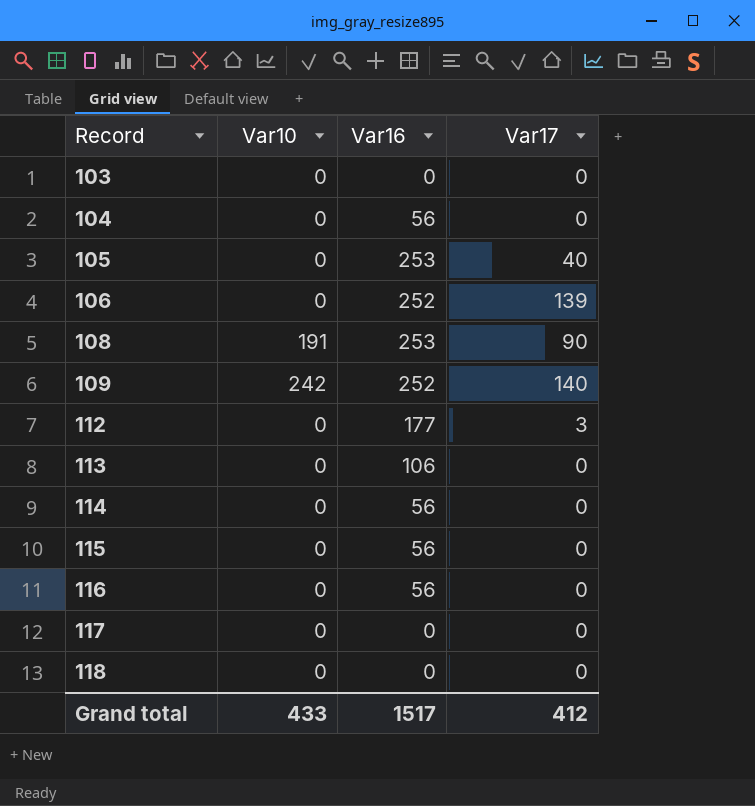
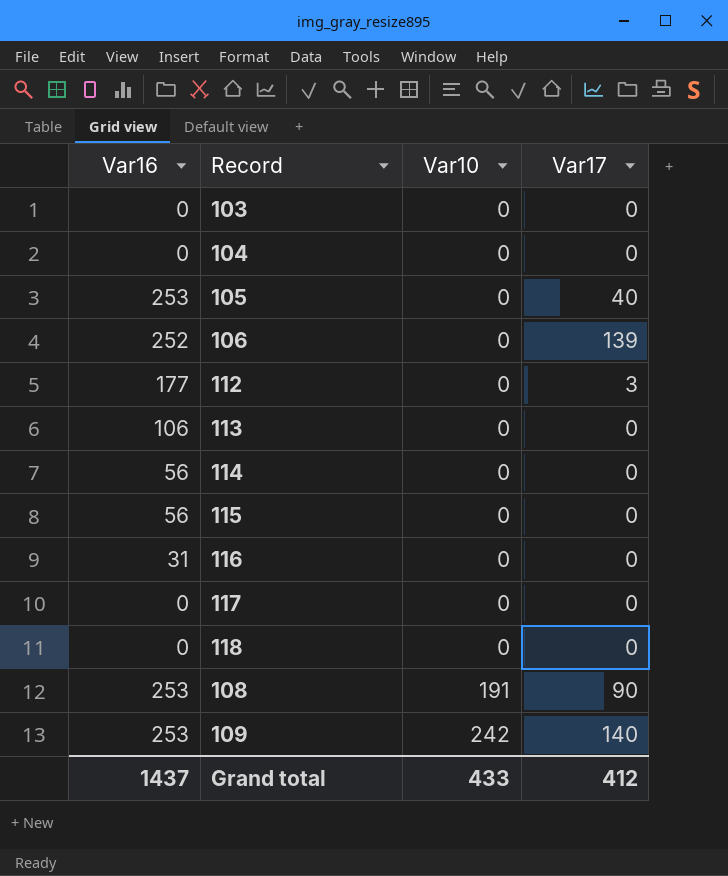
row order: Record ascending -> Var10 ascending
column Var16 | position: 3 -> 1
104 | Var16: 56 -> 0
116 | Var16: 56 -> 31
109 | Var16: 252 -> 253
Grand total | Var16: 1517 -> 1437

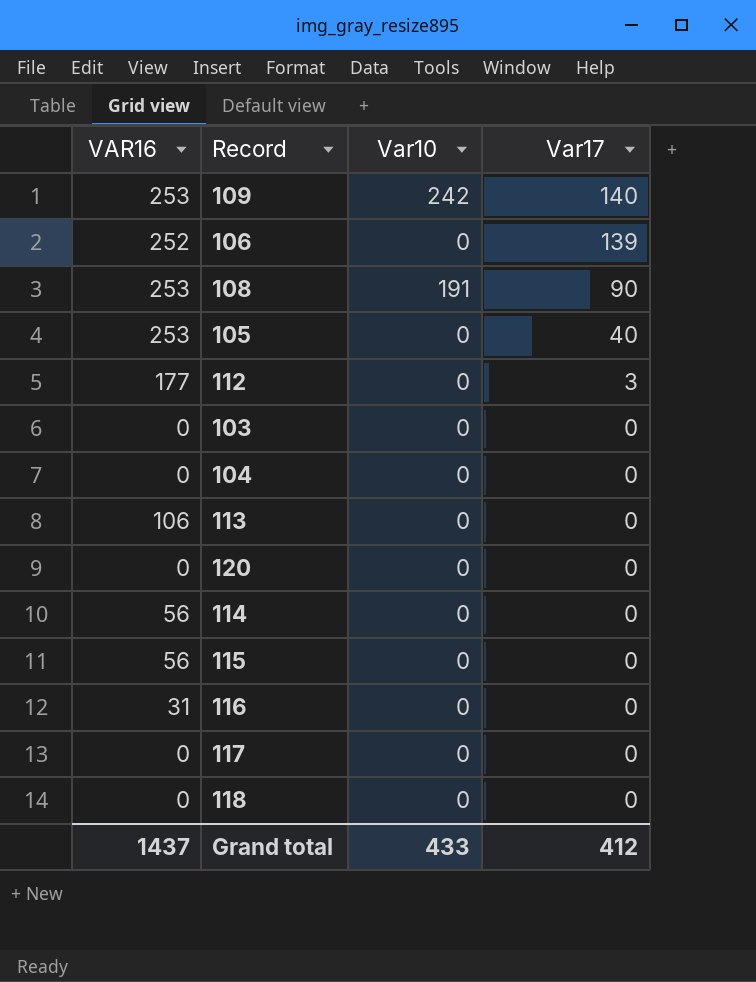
row order: Var10 ascending -> Var17 descending
column name: Var16 -> VAR16
row 120: none -> 0 | 0 | 0

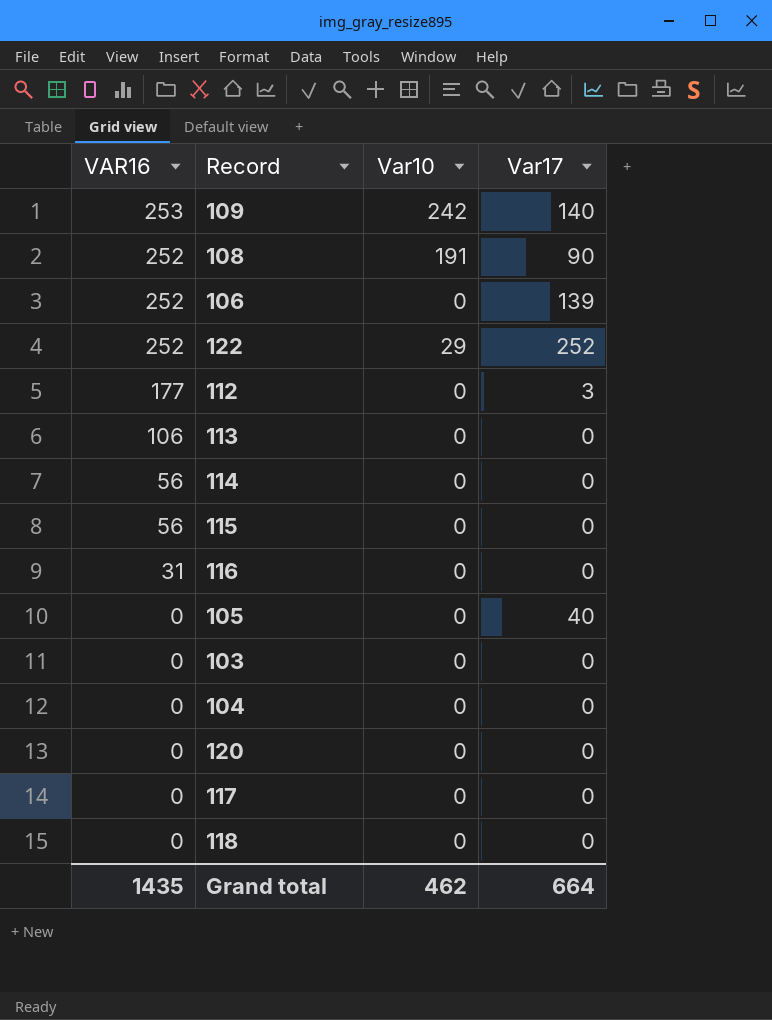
row order: Var17 descending -> VAR16 descending
108 | VAR16: 253 -> 252
row 122: none -> 252 | 29 | 252
105 | VAR16: 253 -> 0
Grand total | VAR16: 1437 -> 1435
Grand total | Var10: 433 -> 462
Grand total | Var17: 412 -> 664

